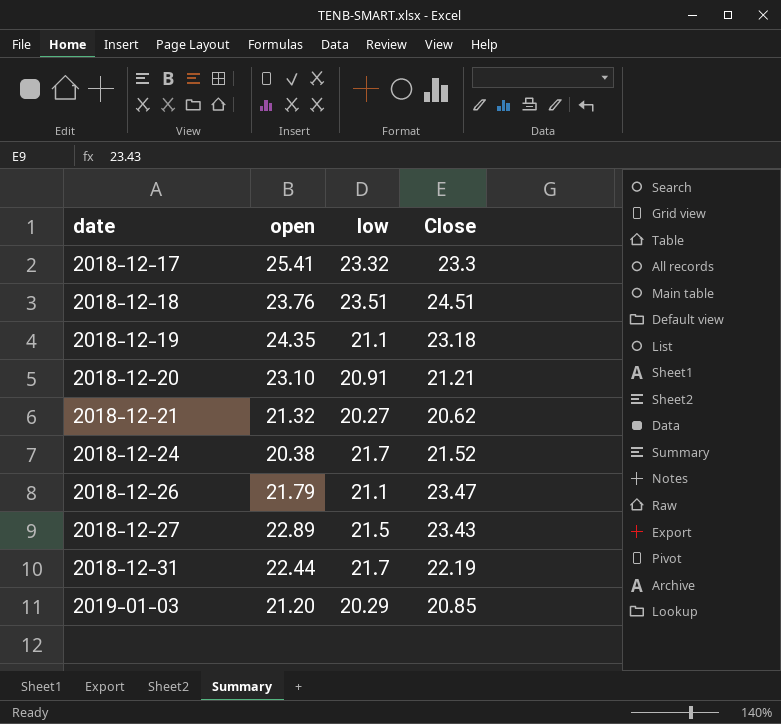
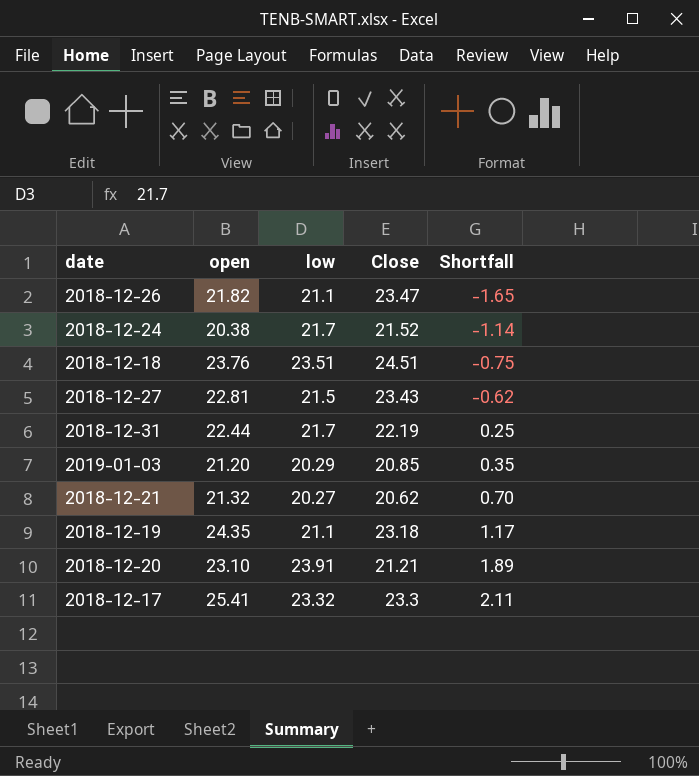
row order: date ascending -> Shortfall ascending
column Shortfall | formula: none -> [open] - [Close]
2018-12-26 | open: 21.79 -> 21.82
2018-12-27 | open: 22.89 -> 22.81
2018-12-20 | low: 20.91 -> 23.91

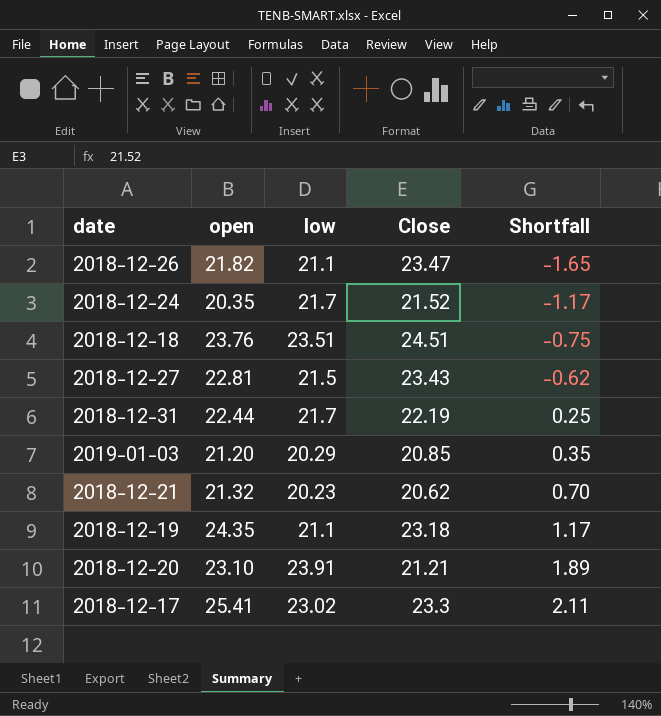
2018-12-24 | open: 20.38 -> 20.35
2018-12-24 | Shortfall: -1.14 -> -1.17
2018-12-21 | low: 20.27 -> 20.23
2018-12-17 | low: 23.32 -> 23.02

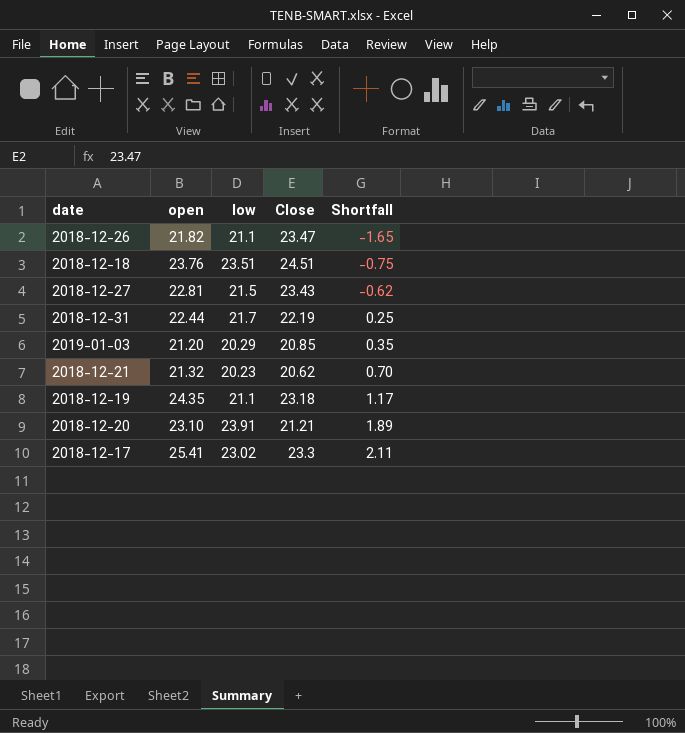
row 2018-12-24: 20.35 | 21.7 | 21.52 | -1.17 -> none

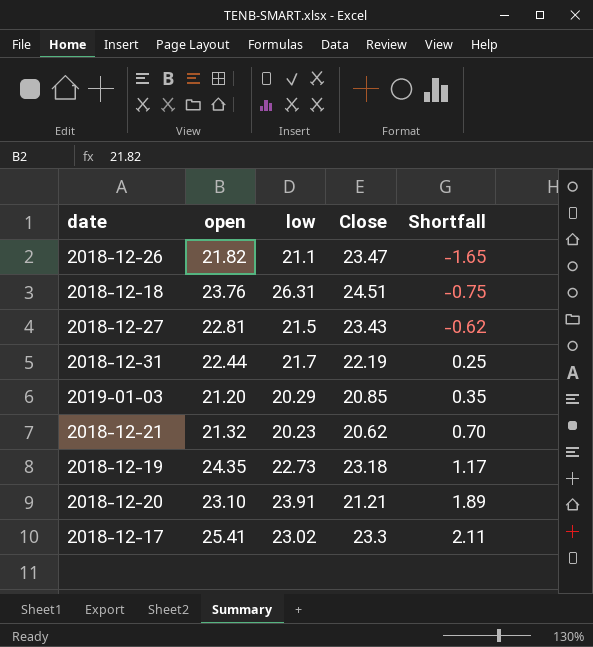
2018-12-18 | low: 23.51 -> 26.31
2018-12-19 | low: 21.1 -> 22.73

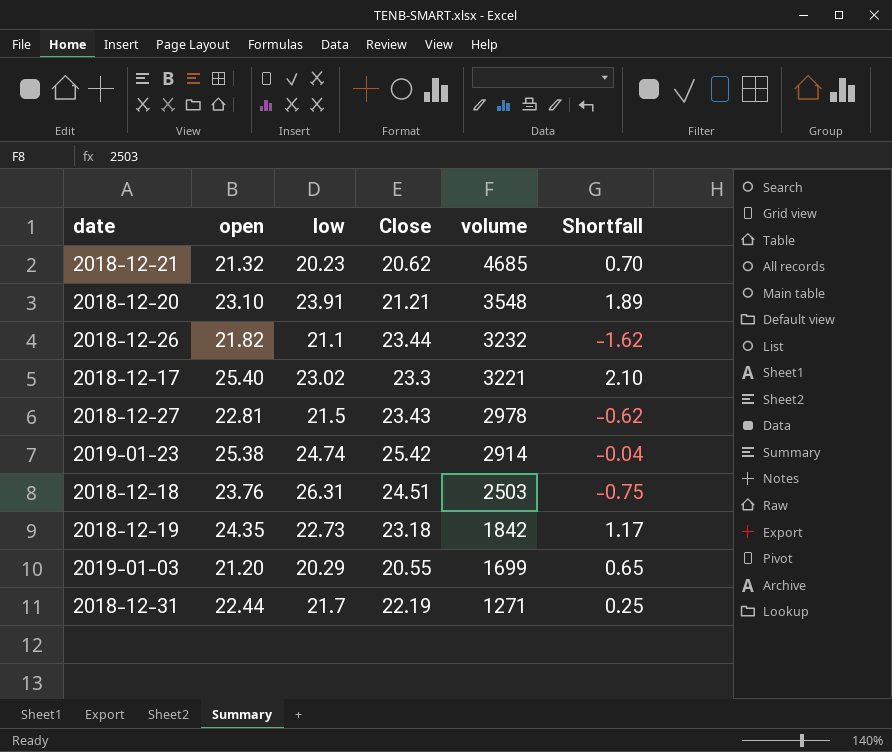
row order: Shortfall ascending -> volume descending
column volume | position: none -> 5
2018-12-26 | Close: 23.47 -> 23.44
2018-12-26 | Shortfall: -1.65 -> -1.62
2018-12-17 | open: 25.41 -> 25.40
2018-12-17 | Shortfall: 2.11 -> 2.10
row 2019-01-23: none -> 25.38 | 24.74 | 25.42 | 2914 | -0.04
2019-01-03 | Close: 20.85 -> 20.55
2019-01-03 | Shortfall: 0.35 -> 0.65

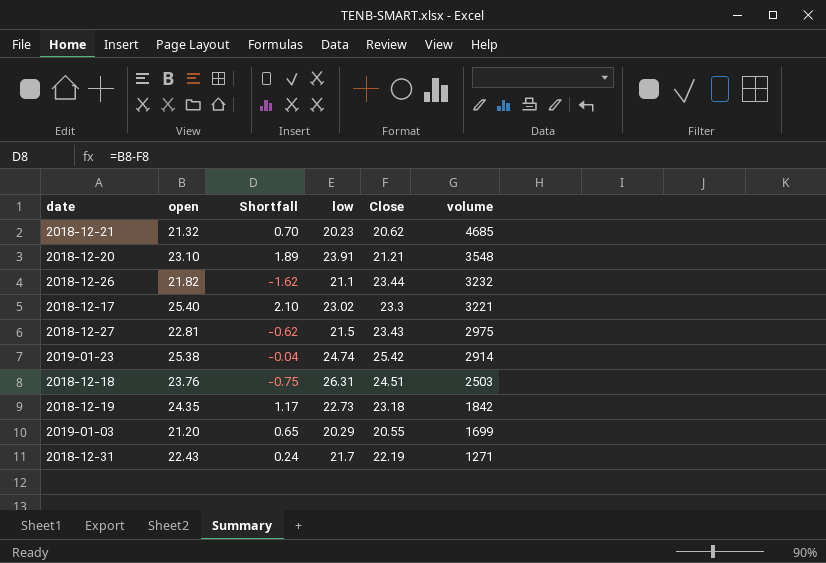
column Shortfall | position: 6 -> 3
2018-12-27 | volume: 2978 -> 2975
2018-12-31 | open: 22.44 -> 22.43
2018-12-31 | Shortfall: 0.25 -> 0.24

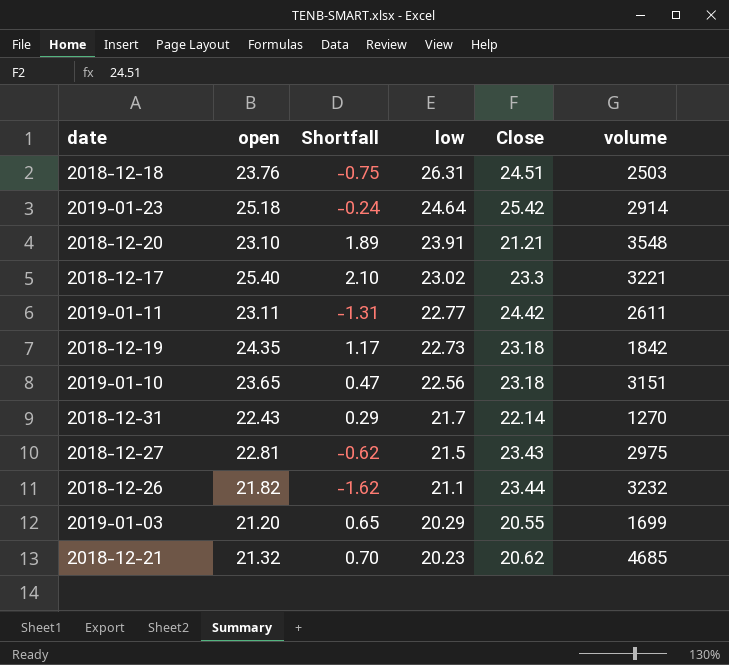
row order: volume descending -> low descending
2019-01-23 | open: 25.38 -> 25.18
2019-01-23 | Shortfall: -0.04 -> -0.24
2019-01-23 | low: 24.74 -> 24.64
row 2019-01-11: none -> 23.11 | -1.31 | 22.77 | 24.42 | 2611
row 2019-01-10: none -> 23.65 | 0.47 | 22.56 | 23.18 | 3151
2018-12-31 | Shortfall: 0.24 -> 0.29
2018-12-31 | Close: 22.19 -> 22.14
2018-12-31 | volume: 1271 -> 1270

